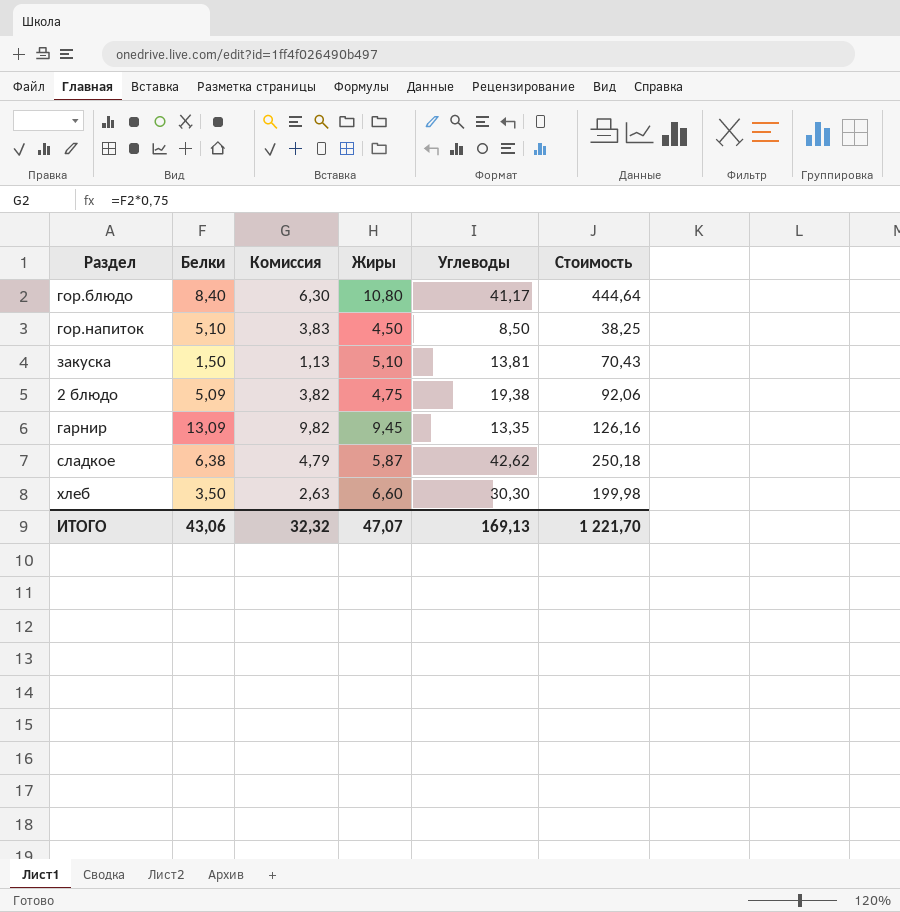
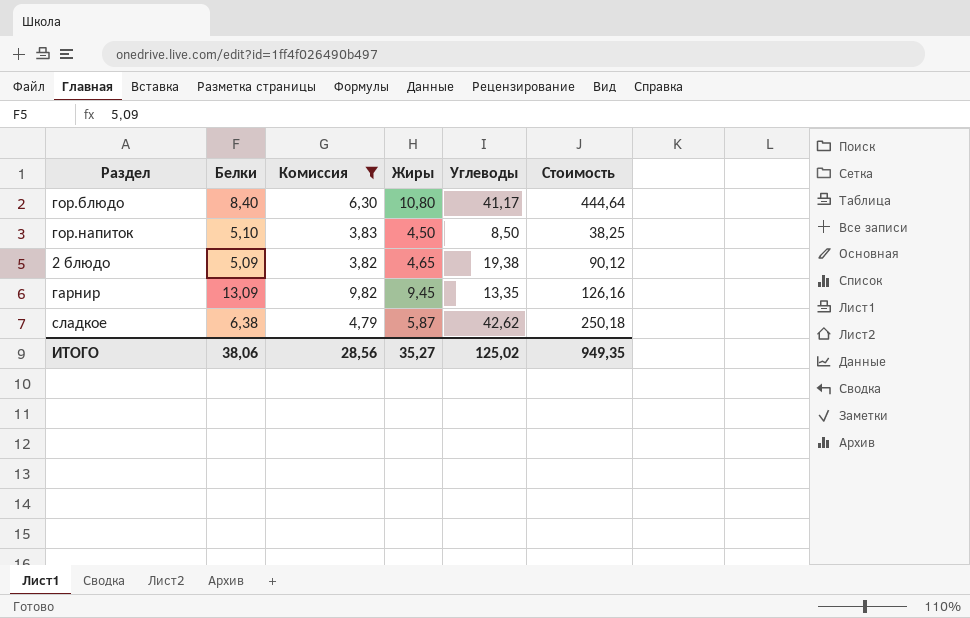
filter: none -> Комиссия >= 3,82
2 блюдо | Жиры: 4,75 -> 4,65
2 блюдо | Стоимость: 92,06 -> 90,12
ИТОГО | Белки: 43,06 -> 38,06
ИТОГО | Комиссия: 32,32 -> 28,56
ИТОГО | Жиры: 47,07 -> 35,27
ИТОГО | Углеводы: 169,13 -> 125,02
ИТОГО | Стоимость: 1 221,70 -> 949,35

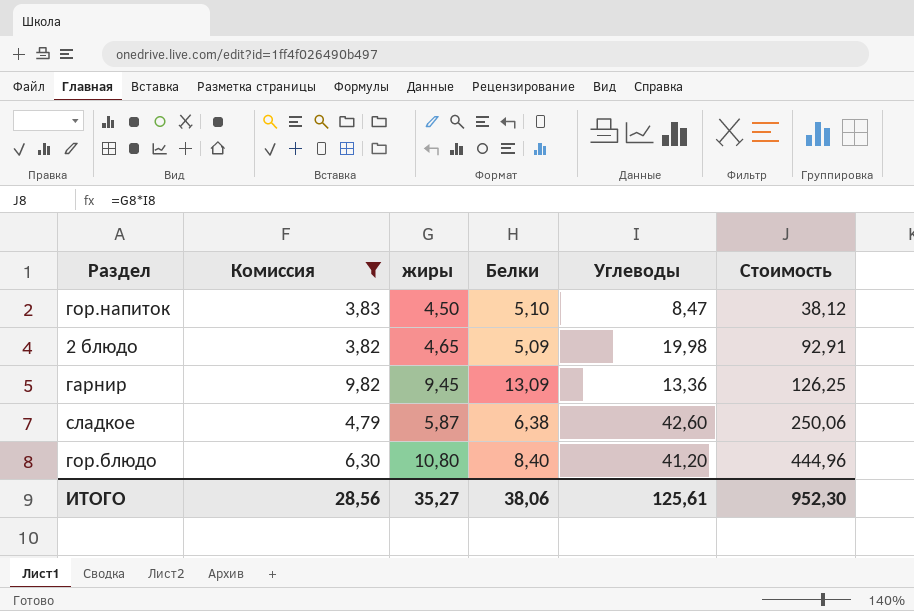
row order: none -> Стоимость ascending
column name: Жиры -> жиры
column Белки | position: 2 -> 4
гор.напиток | Углеводы: 8,50 -> 8,47
гор.напиток | Стоимость: 38,25 -> 38,12
2 блюдо | Углеводы: 19,38 -> 19,98
2 блюдо | Стоимость: 90,12 -> 92,91
гарнир | Углеводы: 13,35 -> 13,36
гарнир | Стоимость: 126,16 -> 126,25
сладкое | Углеводы: 42,62 -> 42,60
сладкое | Стоимость: 250,18 -> 250,06
гор.блюдо | Углеводы: 41,17 -> 41,20
гор.блюдо | Стоимость: 444,64 -> 444,96
ИТОГО | Углеводы: 125,02 -> 125,61
ИТОГО | Стоимость: 949,35 -> 952,30

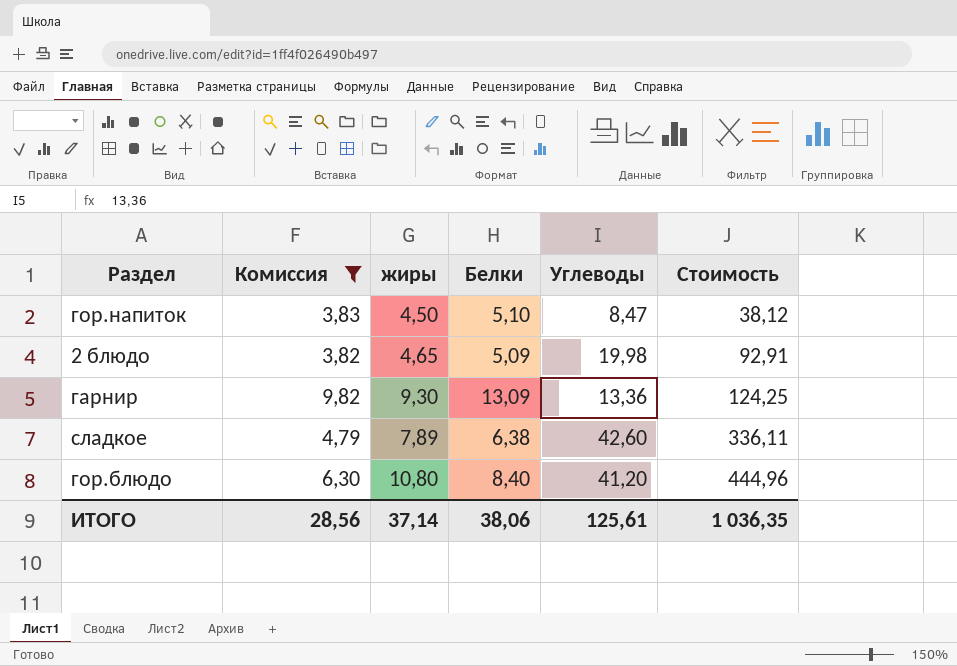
гарнир | жиры: 9,45 -> 9,30
гарнир | Стоимость: 126,25 -> 124,25
сладкое | жиры: 5,87 -> 7,89
сладкое | Стоимость: 250,06 -> 336,11
ИТОГО | жиры: 35,27 -> 37,14
ИТОГО | Стоимость: 952,30 -> 1 036,35

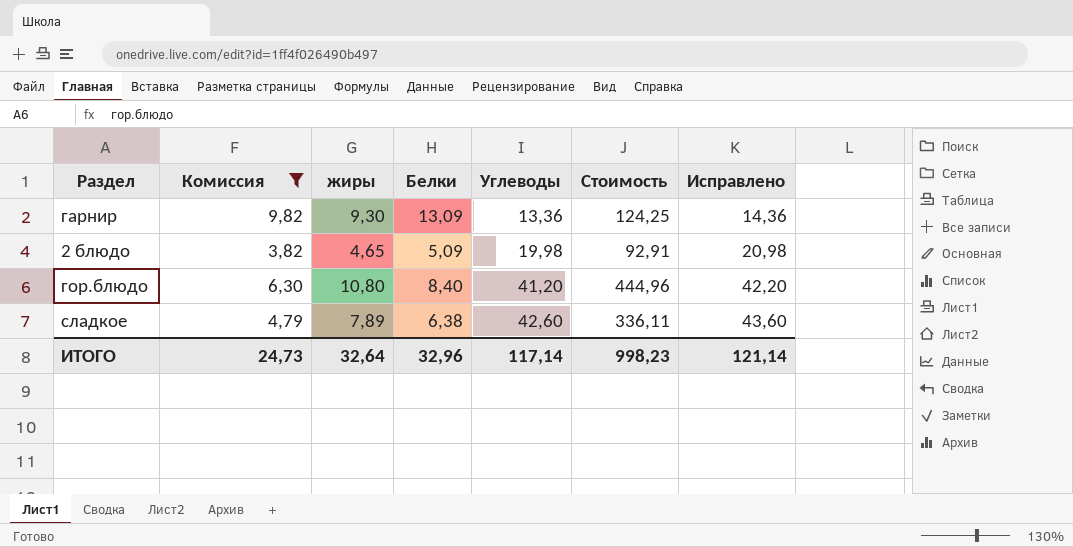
row order: Стоимость ascending -> Углеводы ascending
column Исправлено | formula: none -> [Углеводы] + 1
row гор.напиток: 3,83 | 4,50 | 5,10 | 8,47 | 38,12 -> none
ИТОГО | Комиссия: 28,56 -> 24,73
ИТОГО | жиры: 37,14 -> 32,64
ИТОГО | Белки: 38,06 -> 32,96
ИТОГО | Углеводы: 125,61 -> 117,14
ИТОГО | Стоимость: 1 036,35 -> 998,23

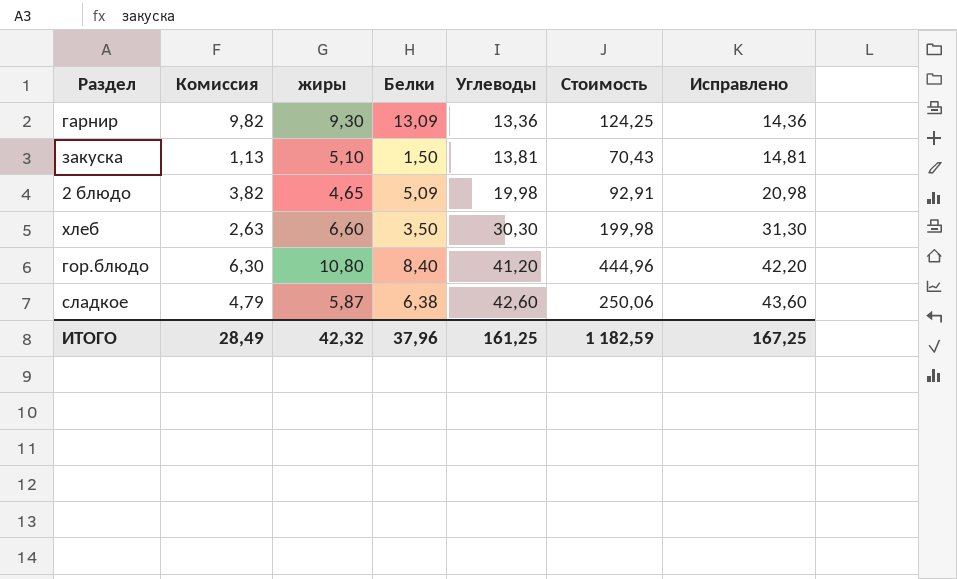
filter: Комиссия >= 3,82 -> none
сладкое | жиры: 7,89 -> 5,87
сладкое | Стоимость: 336,11 -> 250,06
ИТОГО | Комиссия: 24,73 -> 28,49
ИТОГО | жиры: 32,64 -> 42,32
ИТОГО | Белки: 32,96 -> 37,96
ИТОГО | Углеводы: 117,14 -> 161,25
ИТОГО | Стоимость: 998,23 -> 1 182,59
ИТОГО | Исправлено: 121,14 -> 167,25

